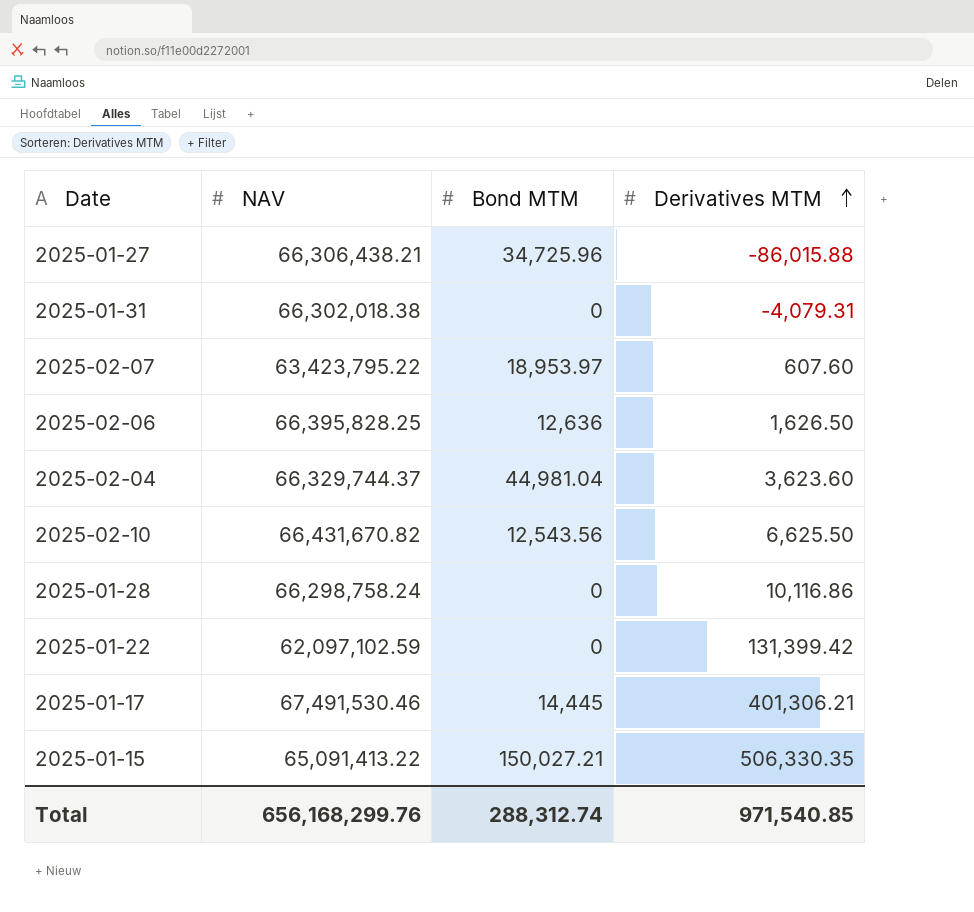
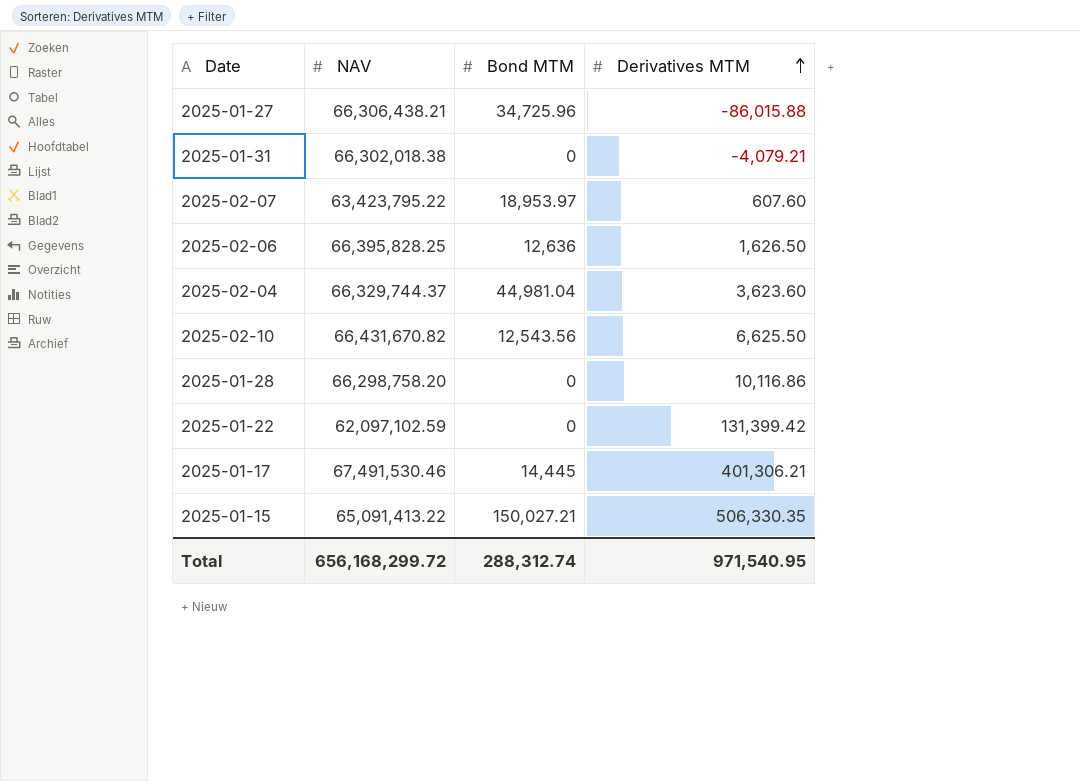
2025-01-31 | Derivatives MTM: -4,079.31 -> -4,079.21
2025-01-28 | NAV: 66,298,758.24 -> 66,298,758.20
Total | NAV: 656,168,299.76 -> 656,168,299.72
Total | Derivatives MTM: 971,540.85 -> 971,540.95

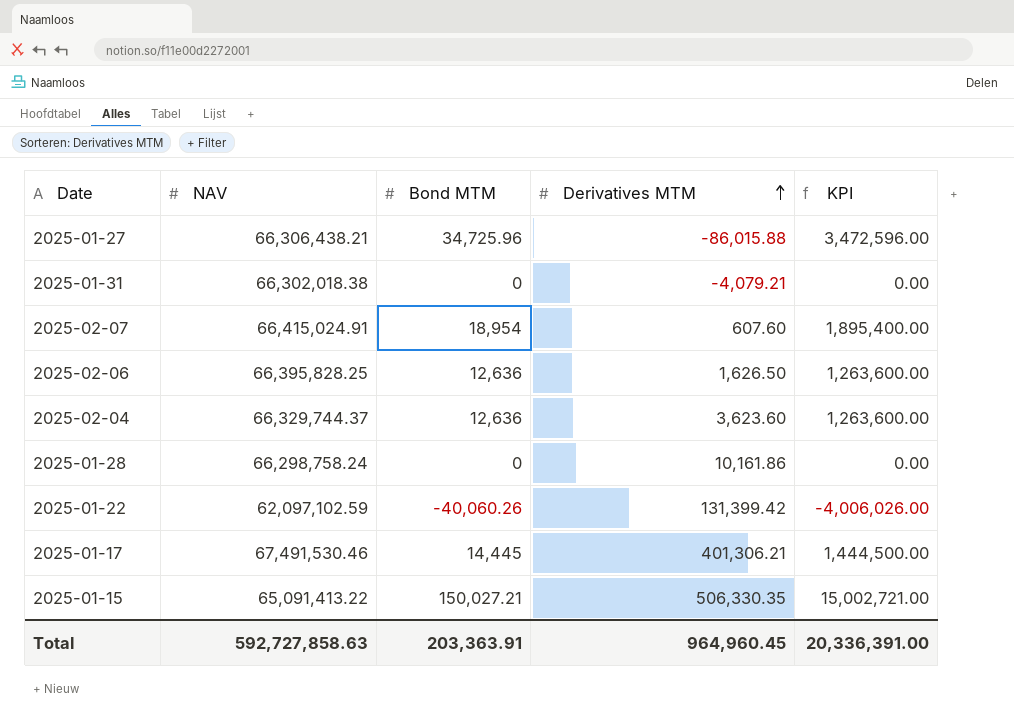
column KPI | formula: none -> [Bond MTM] * 100
row 2025-02-10: 66,431,670.82 | 12,543.56 | 6,625.50 -> none
2025-02-07 | NAV: 63,423,795.22 -> 66,415,024.91
2025-02-07 | Bond MTM: 18,953.97 -> 18,954
2025-02-04 | Bond MTM: 44,981.04 -> 12,636
2025-01-28 | NAV: 66,298,758.20 -> 66,298,758.24
2025-01-28 | Derivatives MTM: 10,116.86 -> 10,161.86
2025-01-22 | Bond MTM: 0 -> -40,060.26
Total | NAV: 656,168,299.72 -> 592,727,858.63
Total | Bond MTM: 288,312.74 -> 203,363.91
Total | Derivatives MTM: 971,540.95 -> 964,960.45

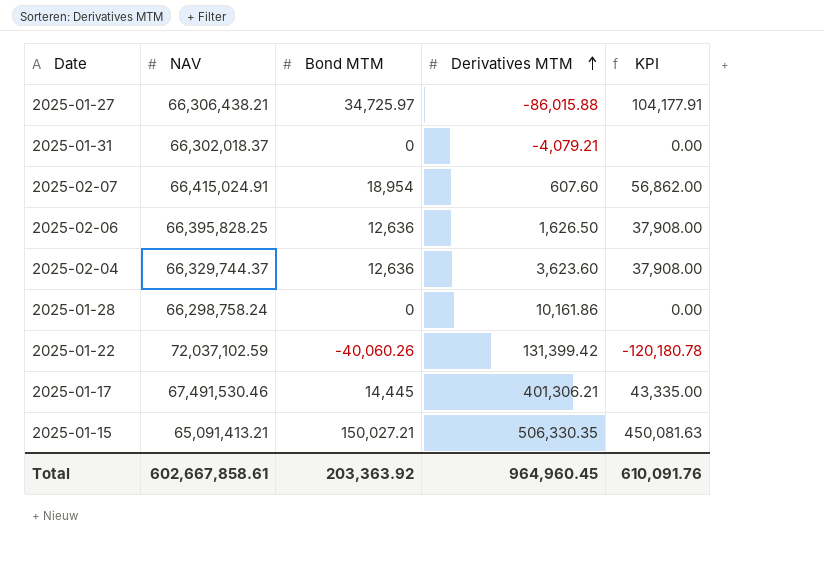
column KPI | formula: [Bond MTM] * 100 -> [Bond MTM] * 3
2025-01-27 | Bond MTM: 34,725.96 -> 34,725.97
2025-01-31 | NAV: 66,302,018.38 -> 66,302,018.37
2025-01-22 | NAV: 62,097,102.59 -> 72,037,102.59
2025-01-15 | NAV: 65,091,413.22 -> 65,091,413.21
Total | NAV: 592,727,858.63 -> 602,667,858.61
Total | Bond MTM: 203,363.91 -> 203,363.92
Total | KPI: 20,336,391.00 -> 610,091.76

